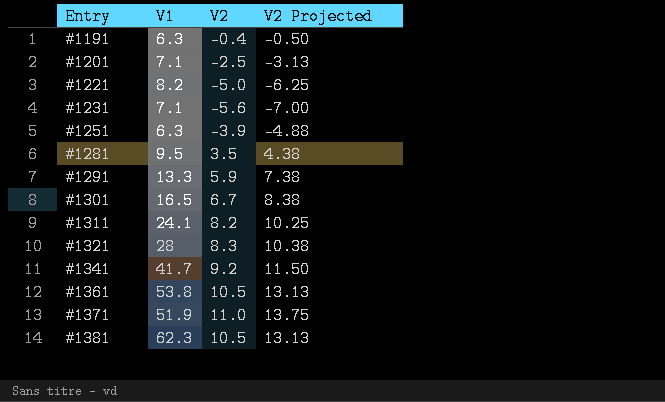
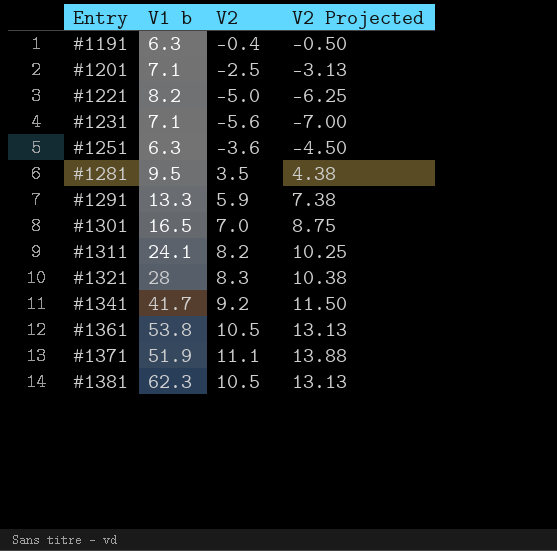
column name: V1 -> V1 b
#1251 | V2: -3.9 -> -3.6
#1251 | V2 Projected: -4.88 -> -4.50
#1301 | V2: 6.7 -> 7.0
#1301 | V2 Projected: 8.38 -> 8.75
#1371 | V2: 11.0 -> 11.1
#1371 | V2 Projected: 13.75 -> 13.88

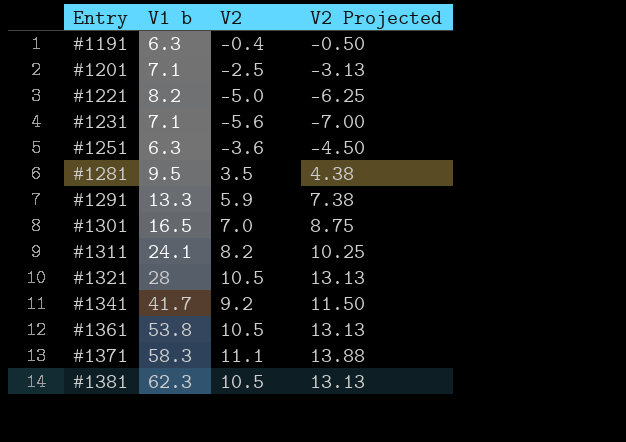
#1321 | V2: 8.3 -> 10.5
#1321 | V2 Projected: 10.38 -> 13.13
#1371 | V1 b: 51.9 -> 58.3

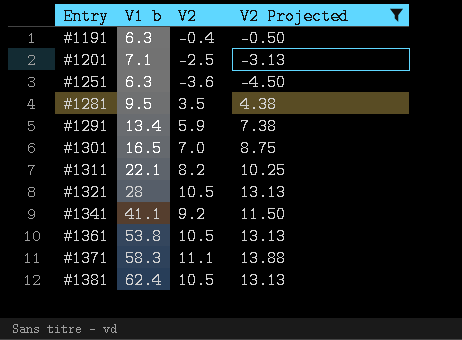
filter: none -> V2 Projected >= -4.50
#1291 | V1 b: 13.3 -> 13.4
#1311 | V1 b: 24.1 -> 22.1
#1341 | V1 b: 41.7 -> 41.1
#1381 | V1 b: 62.3 -> 62.4

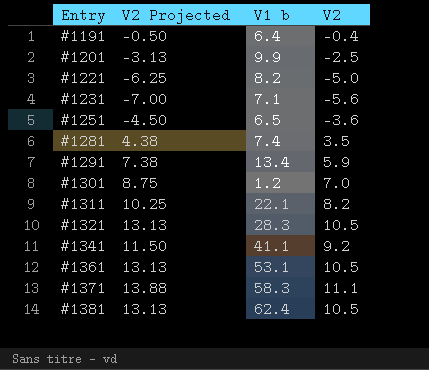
filter: V2 Projected >= -4.50 -> none
column V2 Projected | position: 4 -> 2
#1191 | V1 b: 6.3 -> 6.4
#1201 | V1 b: 7.1 -> 9.9
#1251 | V1 b: 6.3 -> 6.5
#1281 | V1 b: 9.5 -> 7.4
#1301 | V1 b: 16.5 -> 1.2
#1321 | V1 b: 28 -> 28.3
#1361 | V1 b: 53.8 -> 53.1

